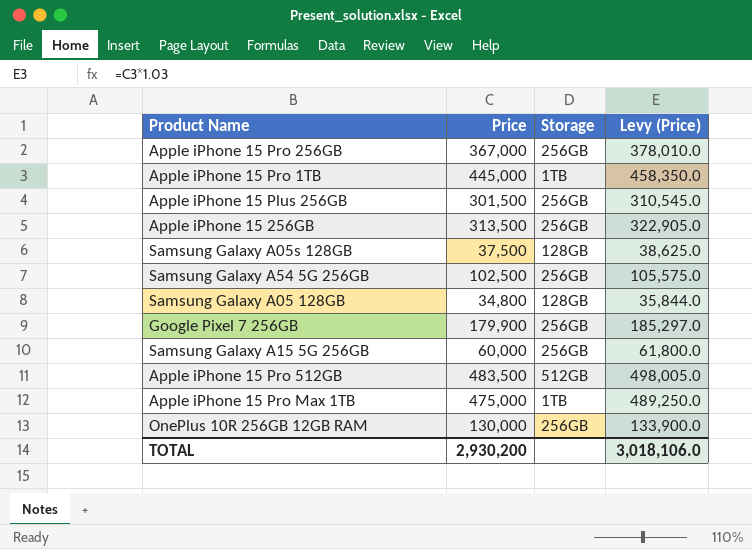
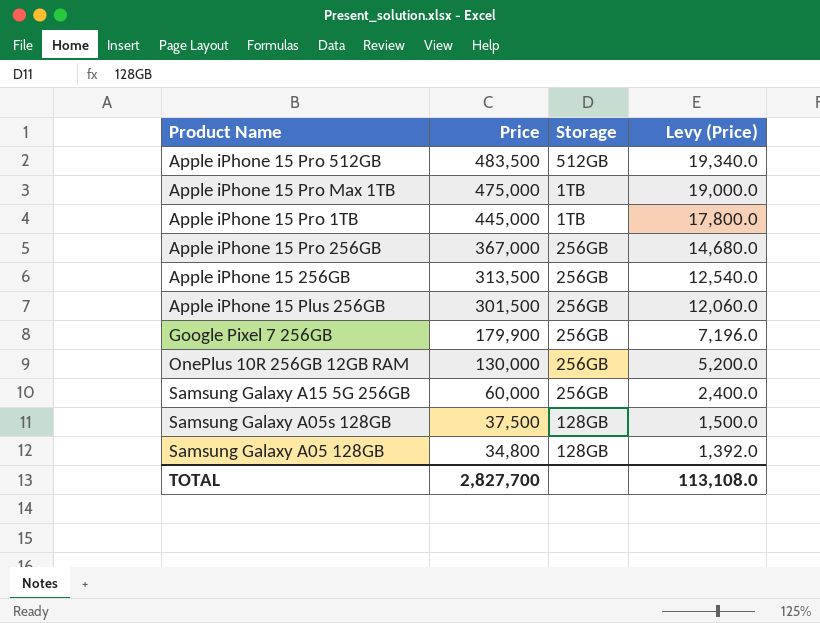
row order: none -> Price descending
column Levy (Price) | formula: [Price] * 1.03 -> [Price] * 0.04
row Samsung Galaxy A54 5G 256GB: 102,500 | 256GB | 105,575.0 -> none
TOTAL | Price: 2,930,200 -> 2,827,700
TOTAL | Levy (Price): 3,018,106.0 -> 113,108.0

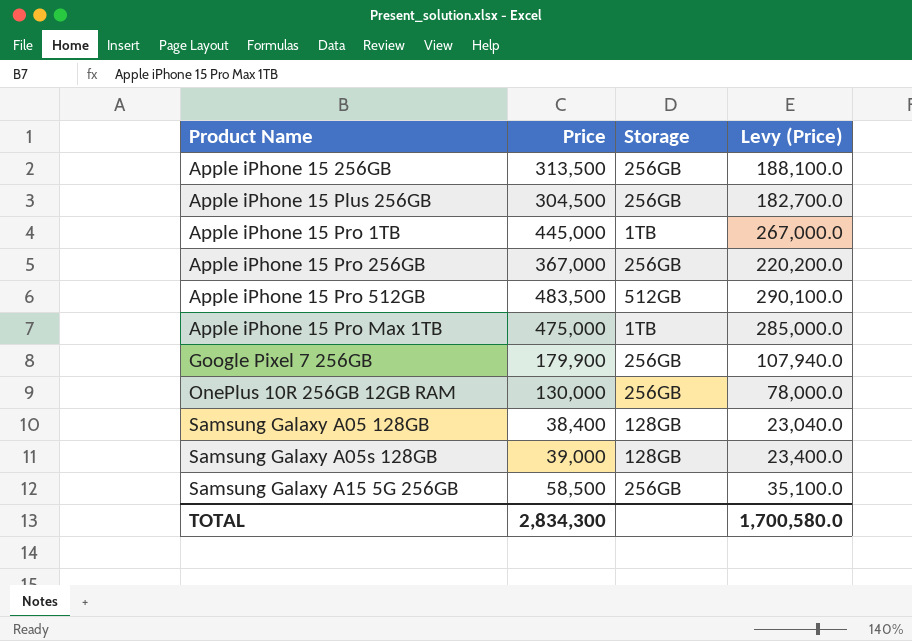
row order: Price descending -> Product Name ascending
column Levy (Price) | formula: [Price] * 0.04 -> [Price] * 0.6
Apple iPhone 15 Plus 256GB | Price: 301,500 -> 304,500
Samsung Galaxy A05 128GB | Price: 34,800 -> 38,400
Samsung Galaxy A05s 128GB | Price: 37,500 -> 39,000
Samsung Galaxy A15 5G 256GB | Price: 60,000 -> 58,500
TOTAL | Price: 2,827,700 -> 2,834,300
TOTAL | Levy (Price): 113,108.0 -> 1,700,580.0

